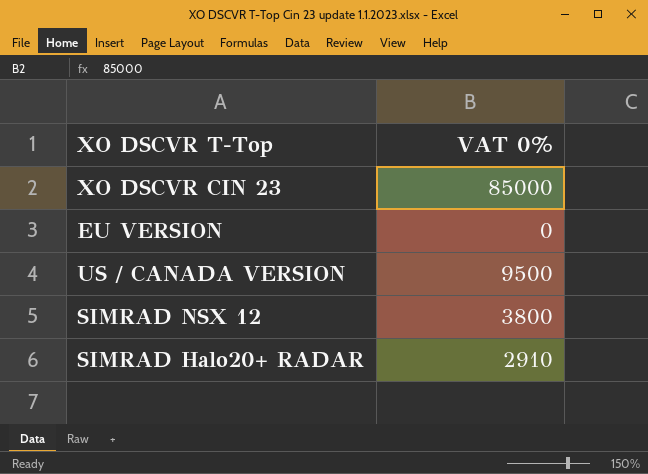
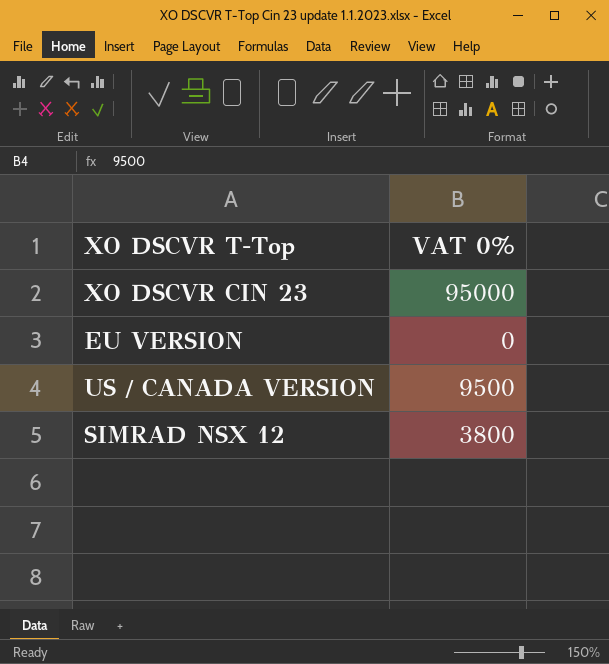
row SIMRAD Halo20+ RADAR: 2910 -> none
XO DSCVR CIN 23 | VAT 0%: 85000 -> 95000

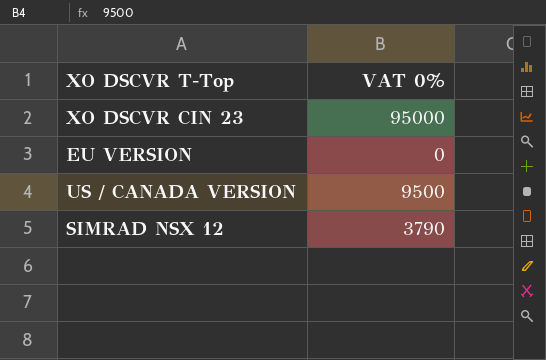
SIMRAD NSX 12 | VAT 0%: 3800 -> 3790

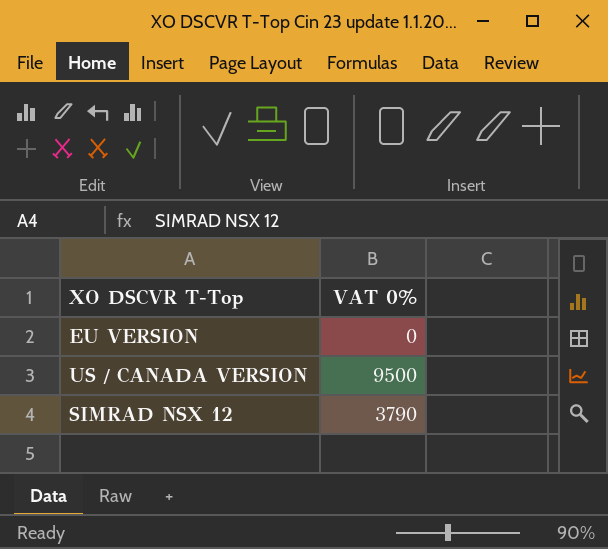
row XO DSCVR CIN 23: 95000 -> none

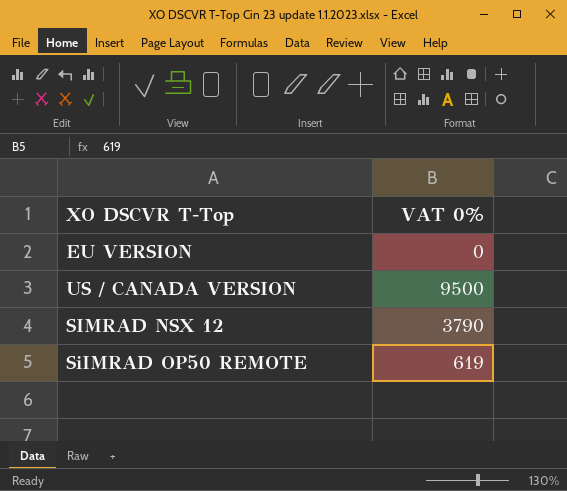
row SiIMRAD OP50 REMOTE: none -> 619

